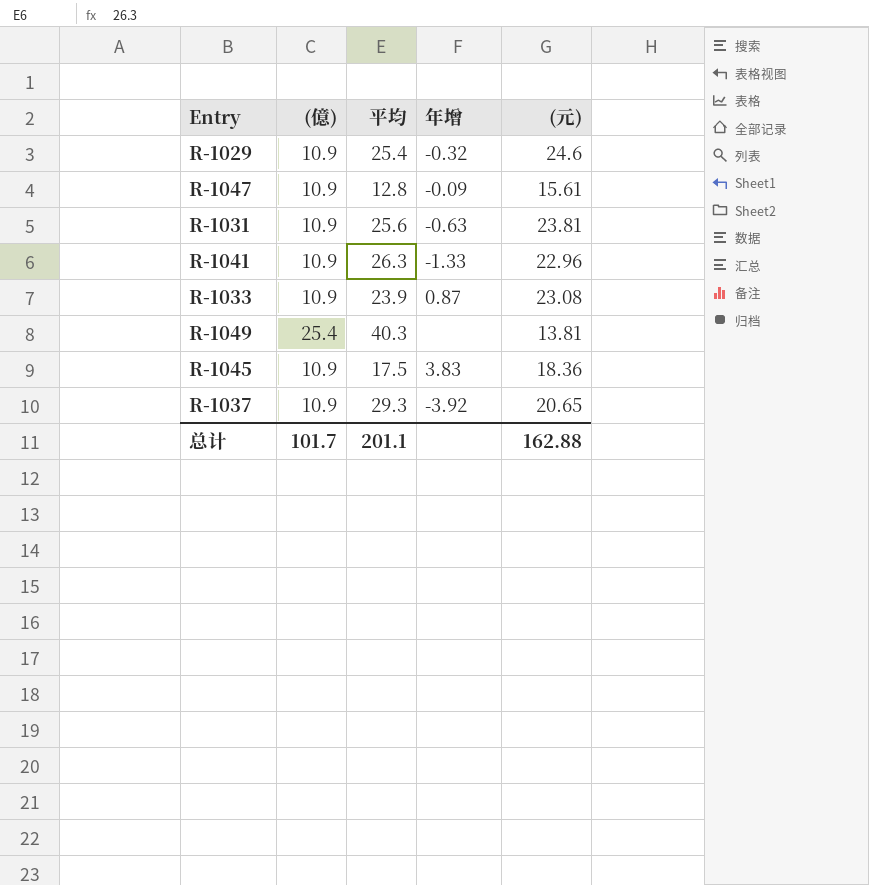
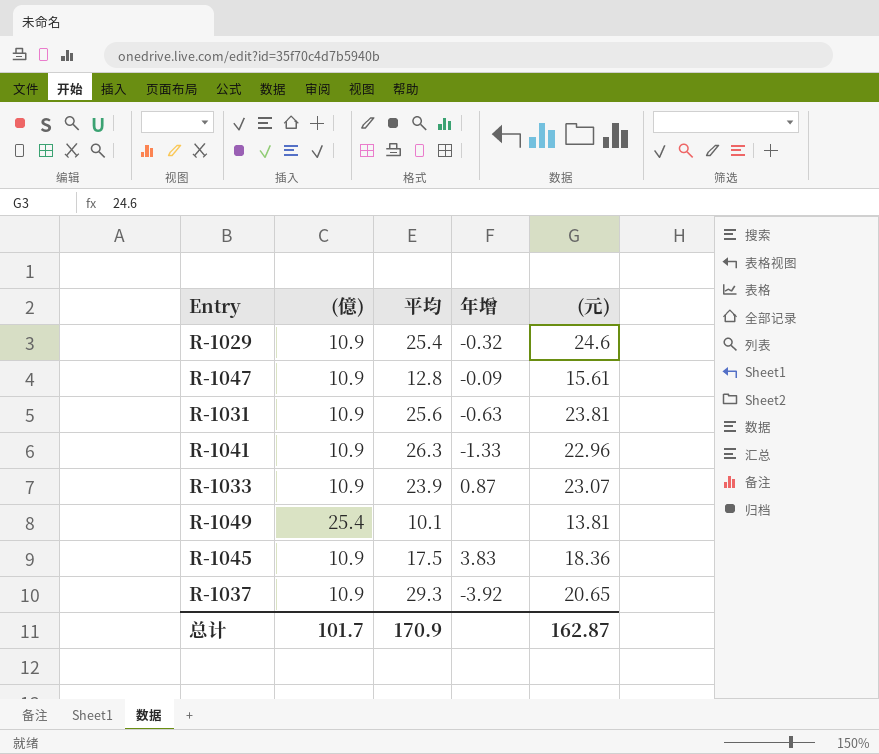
R-1033 | (元): 23.08 -> 23.07
R-1049 | 平均: 40.3 -> 10.1
总计 | 平均: 201.1 -> 170.9
总计 | (元): 162.88 -> 162.87

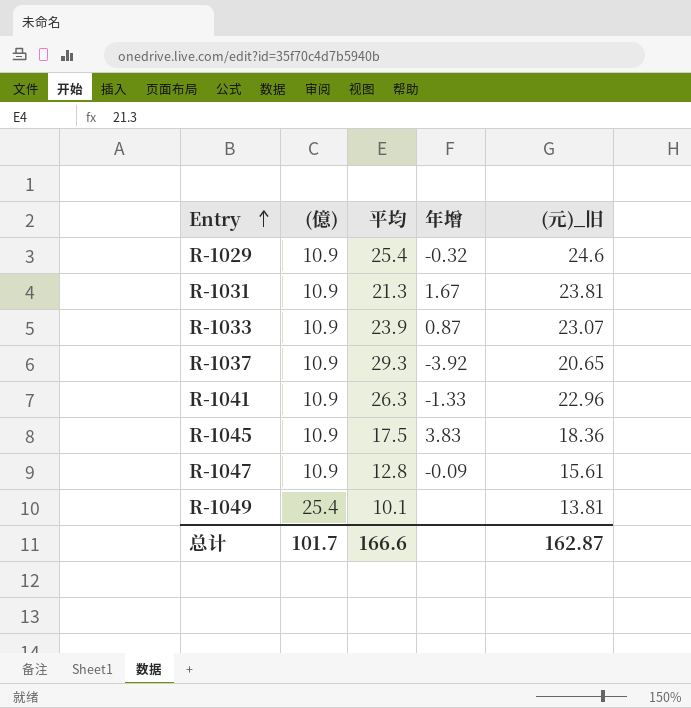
row order: none -> Entry ascending
column name: (元) -> (元)_旧
R-1031 | 平均: 25.6 -> 21.3
R-1031 | 年增: -0.63 -> 1.67
总计 | 平均: 170.9 -> 166.6

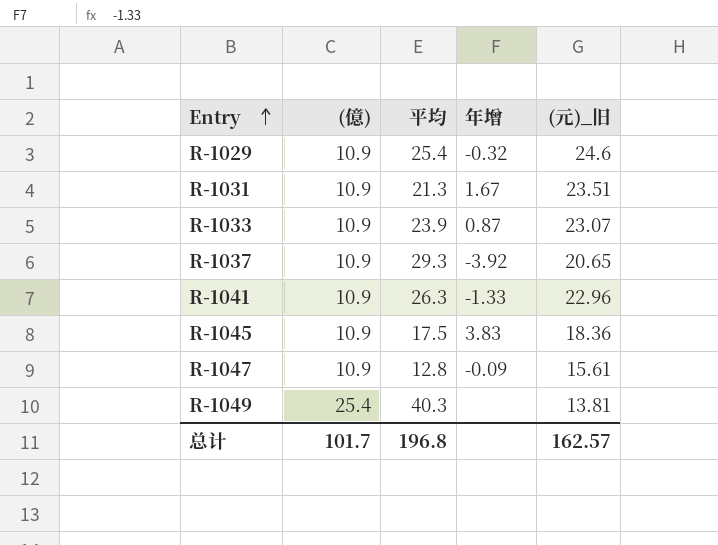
R-1031 | (元)_旧: 23.81 -> 23.51
R-1049 | 平均: 10.1 -> 40.3
总计 | 平均: 166.6 -> 196.8
总计 | (元)_旧: 162.87 -> 162.57

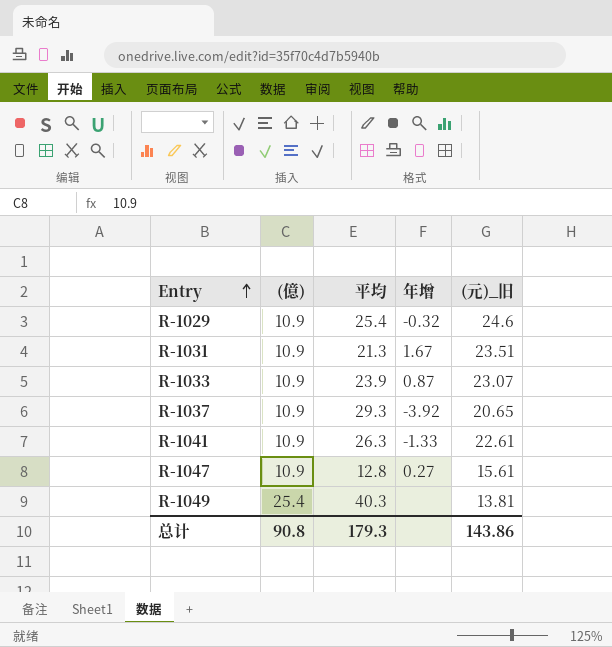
row R-1045: 10.9 | 17.5 | 3.83 | 18.36 -> none
R-1041 | (元)_旧: 22.96 -> 22.61
R-1047 | 年增: -0.09 -> 0.27
总计 | (億): 101.7 -> 90.8
总计 | 平均: 196.8 -> 179.3
总计 | (元)_旧: 162.57 -> 143.86

